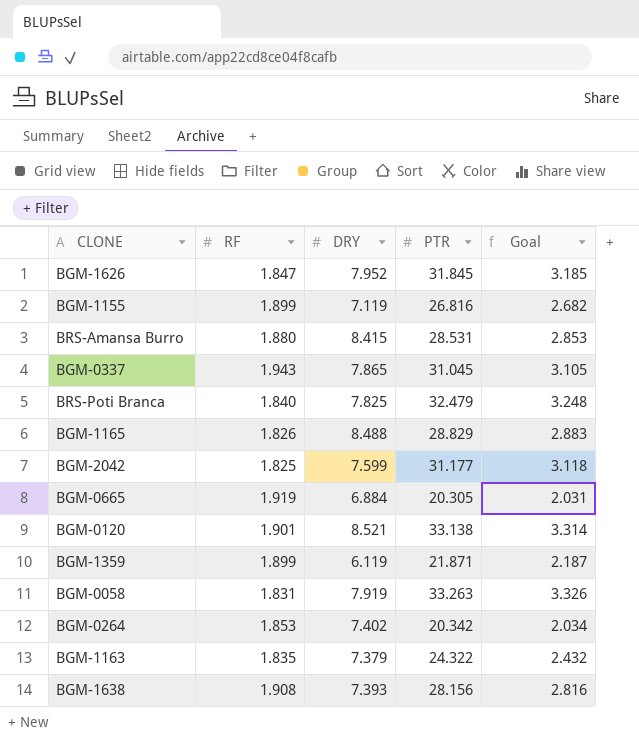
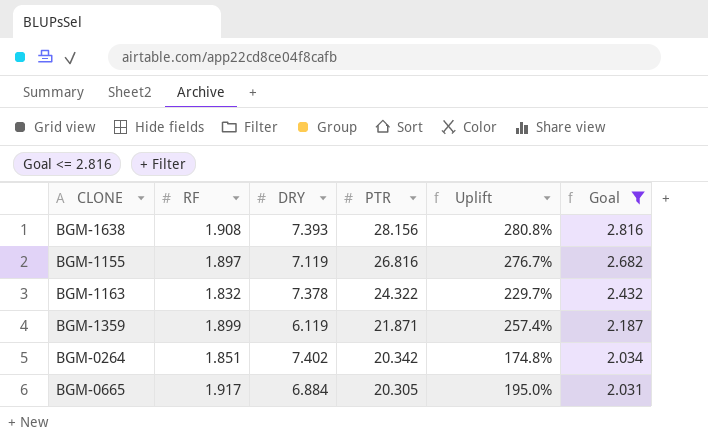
filter: none -> Goal <= 2.816
row order: none -> PTR descending
column Uplift | formula: none -> ([PTR] - [DRY]) / [DRY]
BGM-1155 | RF: 1.899 -> 1.897
BGM-1163 | RF: 1.835 -> 1.832
BGM-1163 | DRY: 7.379 -> 7.378
BGM-0264 | RF: 1.853 -> 1.851
BGM-0665 | RF: 1.919 -> 1.917

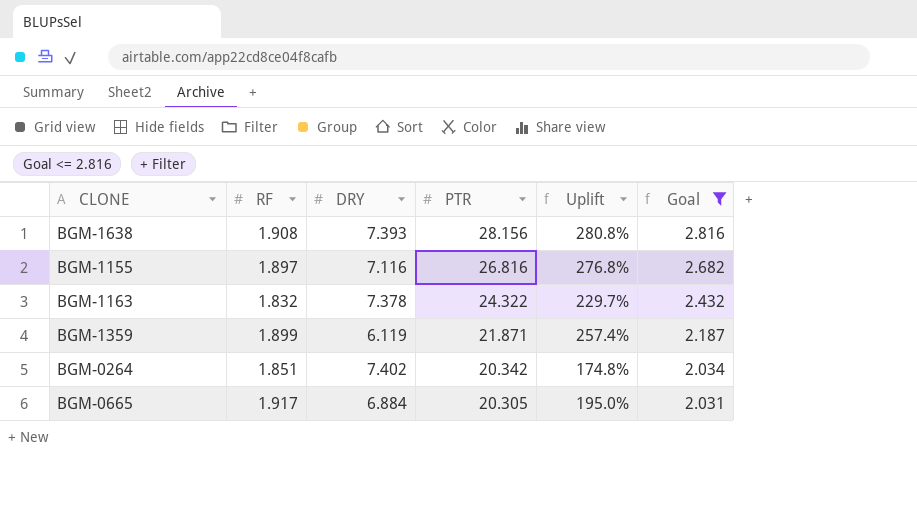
BGM-1155 | DRY: 7.119 -> 7.116
BGM-1155 | Uplift: 276.7% -> 276.8%

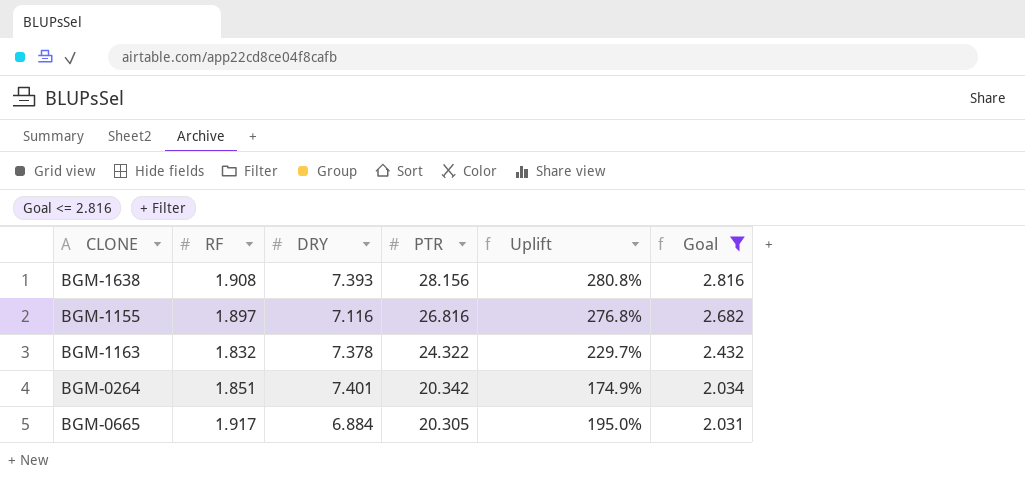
row BGM-1359: 1.899 | 6.119 | 21.871 | 257.4% | 2.187 -> none
BGM-0264 | DRY: 7.402 -> 7.401
BGM-0264 | Uplift: 174.8% -> 174.9%

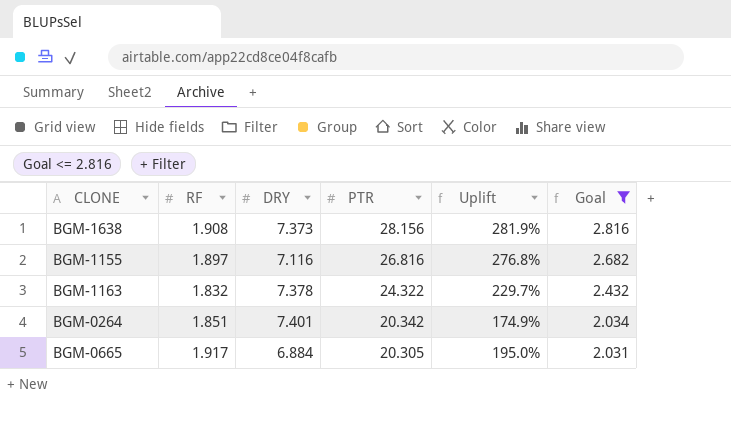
BGM-1638 | DRY: 7.393 -> 7.373
BGM-1638 | Uplift: 280.8% -> 281.9%

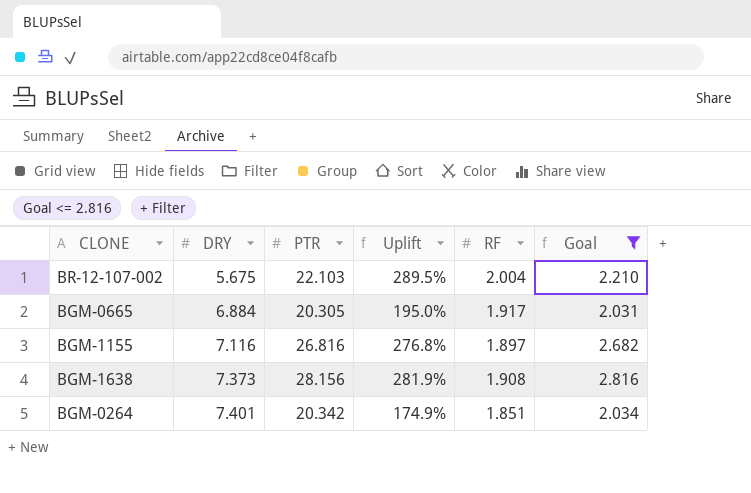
row order: PTR descending -> DRY ascending
column RF | position: 2 -> 5
row BGM-1163: 1.832 | 7.378 | 24.322 | 229.7% | 2.432 -> none
row BR-12-107-002: none -> 5.675 | 22.103 | 289.5% | 2.004 | 2.210

